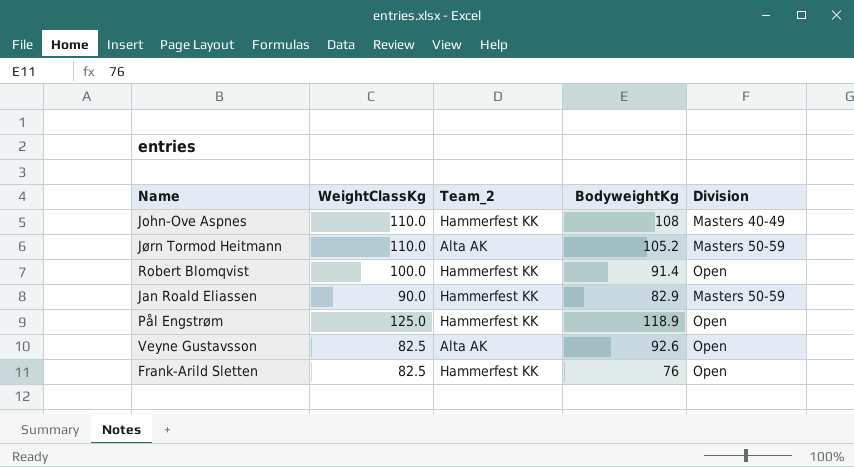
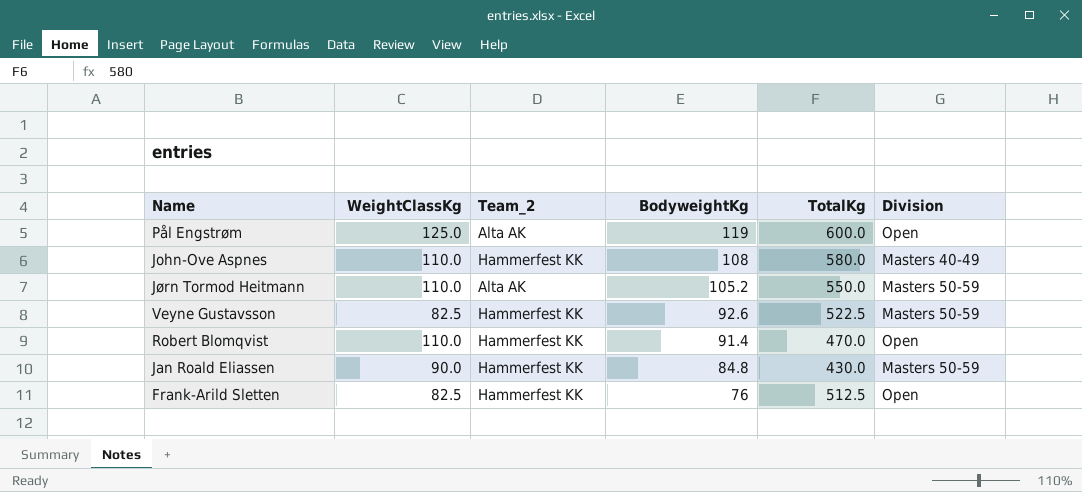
row order: none -> BodyweightKg descending
column TotalKg | position: none -> 5
Pål Engstrøm | Team_2: Hammerfest KK -> Alta AK
Pål Engstrøm | BodyweightKg: 118.9 -> 119
Veyne Gustavsson | Team_2: Alta AK -> Hammerfest KK
Veyne Gustavsson | Division: Open -> Masters 50-59
Robert Blomqvist | WeightClassKg: 100.0 -> 110.0
Jan Roald Eliassen | BodyweightKg: 82.9 -> 84.8

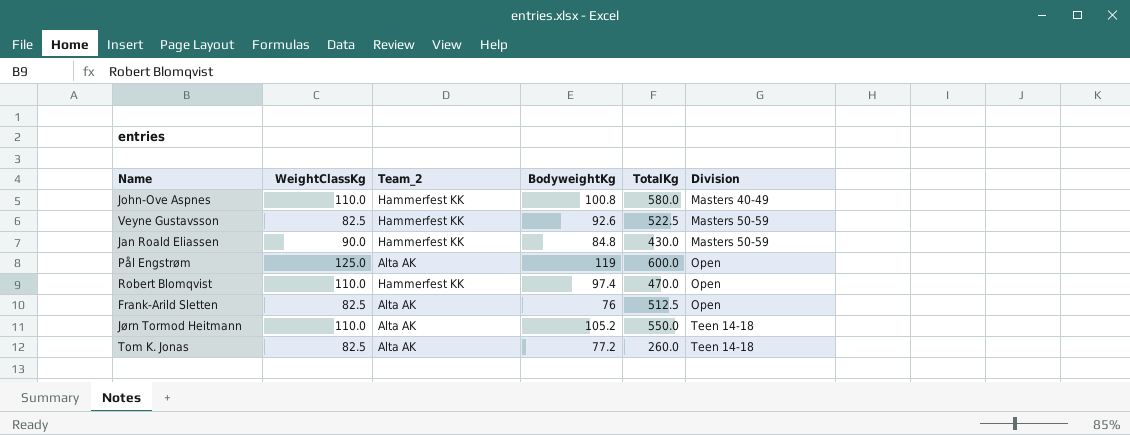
row order: BodyweightKg descending -> Division ascending
John-Ove Aspnes | BodyweightKg: 108 -> 100.8
Robert Blomqvist | BodyweightKg: 91.4 -> 97.4
Frank-Arild Sletten | Team_2: Hammerfest KK -> Alta AK
Jørn Tormod Heitmann | Division: Masters 50-59 -> Teen 14-18
row Tom K. Jonas: none -> 82.5 | Alta AK | 77.2 | 260.0 | Teen 14-18

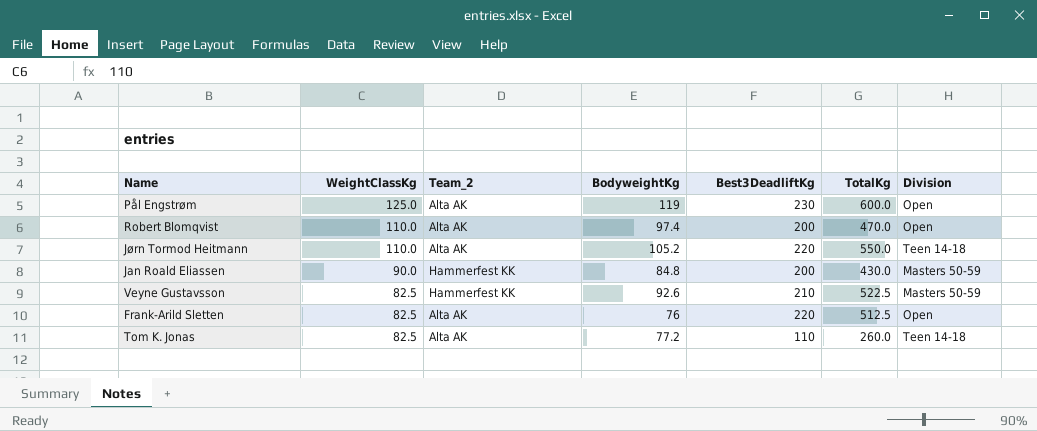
row order: Division ascending -> WeightClassKg descending
column Best3DeadliftKg | position: none -> 5
row John-Ove Aspnes: 110.0 | Hammerfest KK | 100.8 | 580.0 | Masters 40-49 -> none
Robert Blomqvist | Team_2: Hammerfest KK -> Alta AK

